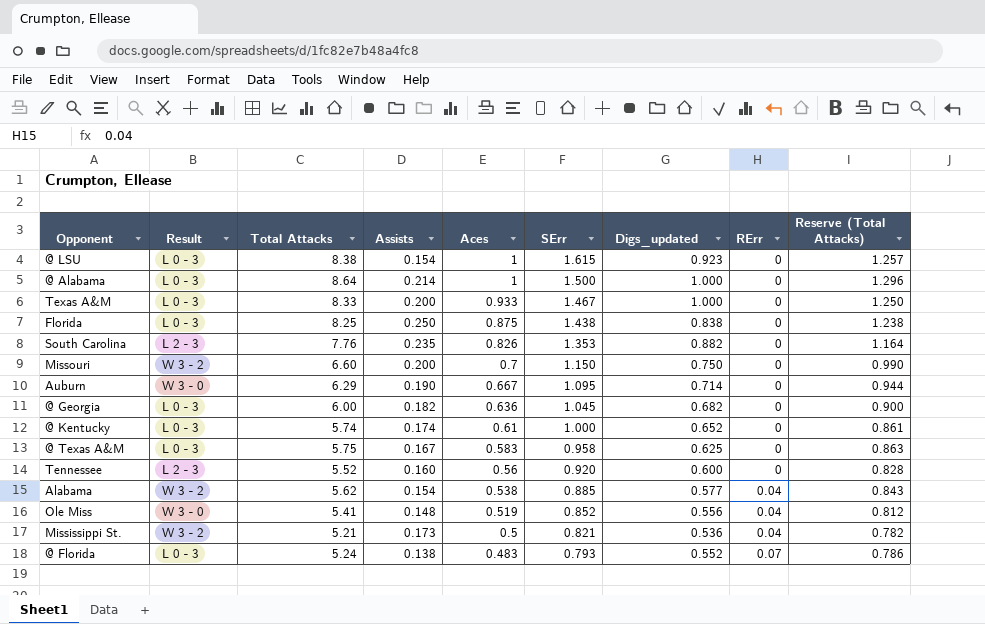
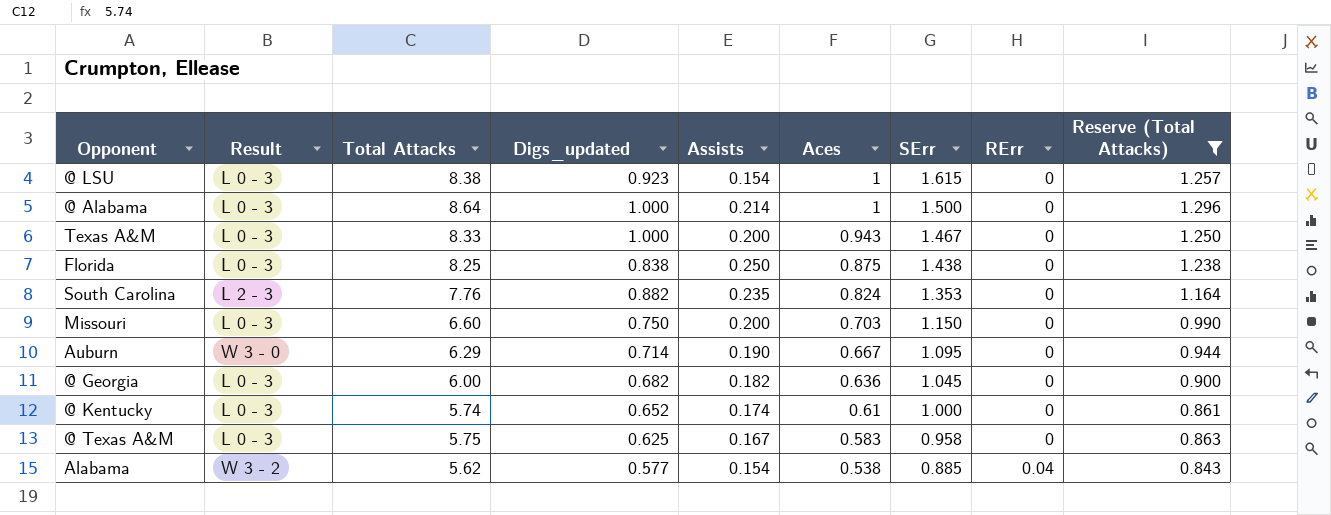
filter: none -> Reserve (Total Attacks) >= 0.843
column Digs_updated | position: 7 -> 4
Texas A&M | Aces: 0.933 -> 0.943
South Carolina | Aces: 0.826 -> 0.824
Missouri | Result: W 3 - 2 -> L 0 - 3
Missouri | Aces: 0.7 -> 0.703

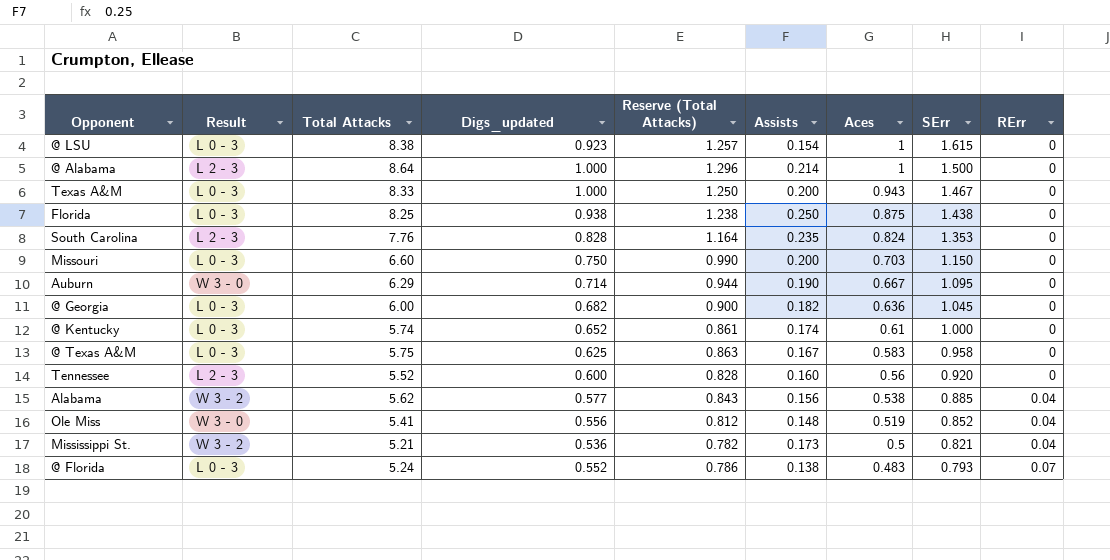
filter: Reserve (Total Attacks) >= 0.843 -> none
column Reserve (Total Attacks) | position: 9 -> 5
@ Alabama | Result: L 0 - 3 -> L 2 - 3
Florida | Digs_updated: 0.838 -> 0.938
South Carolina | Digs_updated: 0.882 -> 0.828
Alabama | Assists: 0.154 -> 0.156

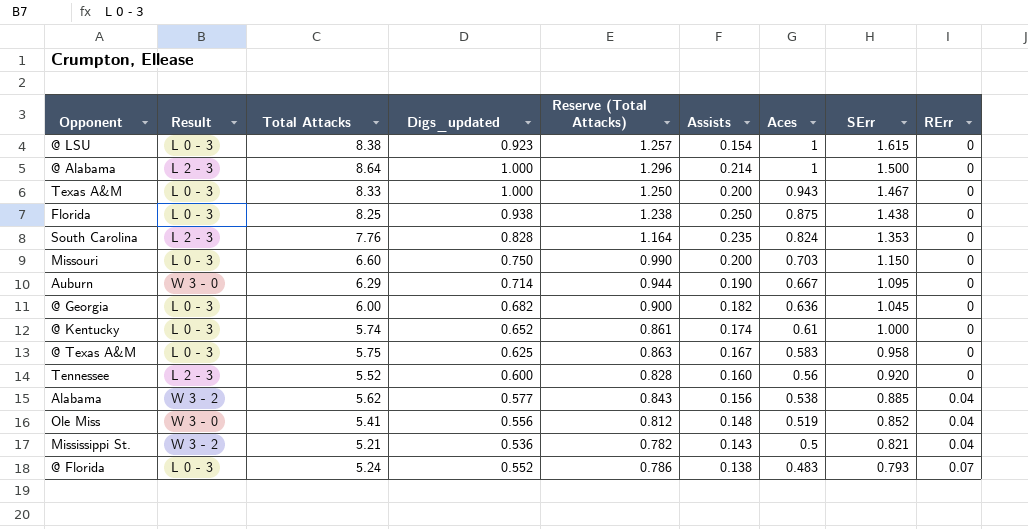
Mississippi St. | Assists: 0.173 -> 0.143

